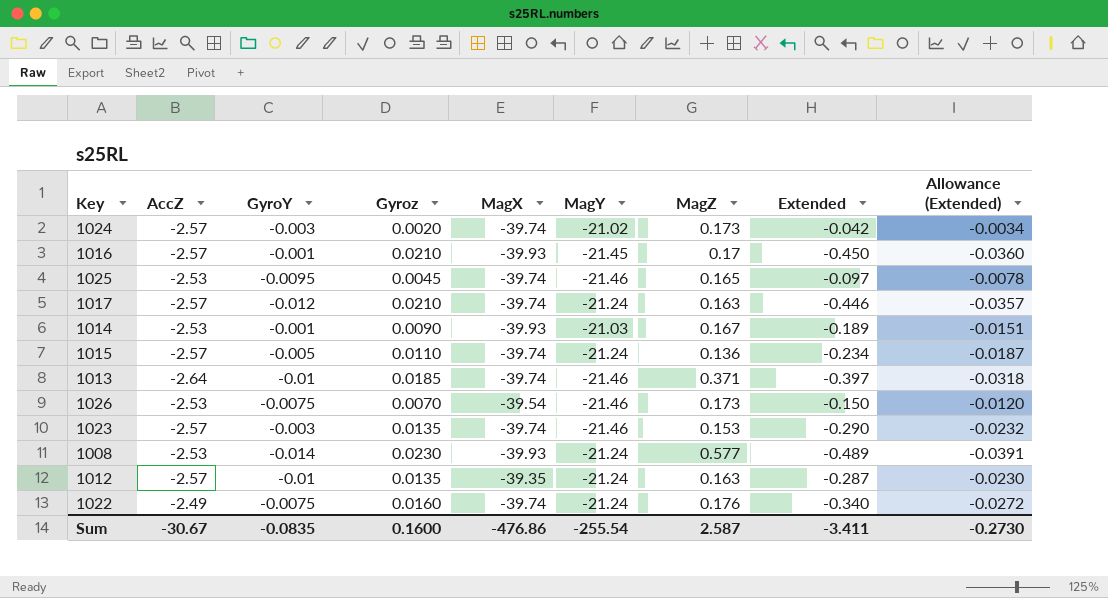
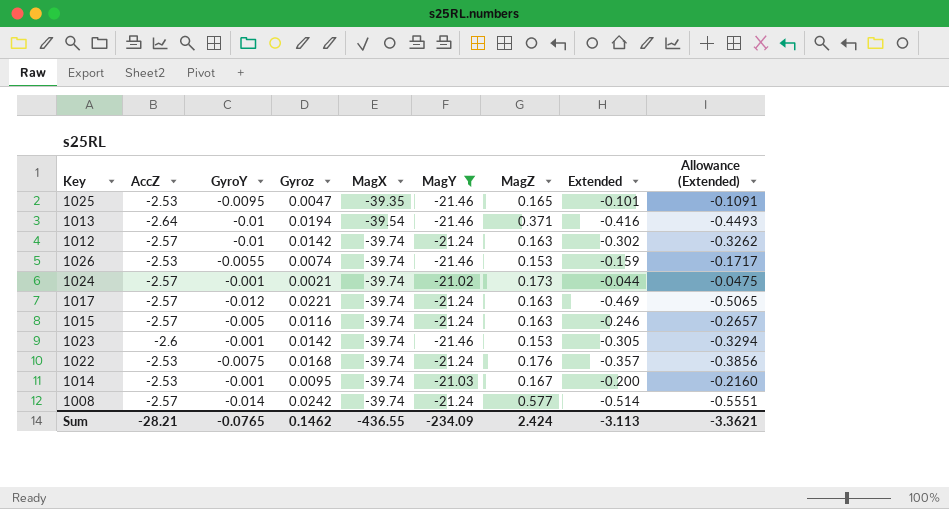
filter: none -> MagY != -21.45
row order: none -> MagX descending
column Allowance (Extended) | formula: [Extended] * 0.08 -> [Extended] * 1.08
1025 | Gyroz: 0.0045 -> 0.0047
1025 | MagX: -39.74 -> -39.35
1025 | Extended: -0.097 -> -0.101
1013 | Gyroz: 0.0185 -> 0.0194
1013 | MagX: -39.74 -> -39.54
1013 | Extended: -0.397 -> -0.416
1012 | Gyroz: 0.0135 -> 0.0142
1012 | MagX: -39.35 -> -39.74
1012 | Extended: -0.287 -> -0.302
1026 | GyroY: -0.0075 -> -0.0055
1026 | Gyroz: 0.0070 -> 0.0074
1026 | MagX: -39.54 -> -39.74
1026 | MagZ: 0.173 -> 0.153
1026 | Extended: -0.150 -> -0.159
1024 | GyroY: -0.003 -> -0.001
1024 | Gyroz: 0.0020 -> 0.0021
1024 | Extended: -0.042 -> -0.044
1017 | Gyroz: 0.0210 -> 0.0221
1017 | Extended: -0.446 -> -0.469
1015 | Gyroz: 0.0110 -> 0.0116
1015 | MagZ: 0.136 -> 0.163
1015 | Extended: -0.234 -> -0.246
1023 | AccZ: -2.57 -> -2.6
1023 | GyroY: -0.003 -> -0.001
1023 | Gyroz: 0.0135 -> 0.0142
1023 | Extended: -0.290 -> -0.305
1022 | AccZ: -2.49 -> -2.53
1022 | Gyroz: 0.0160 -> 0.0168
1022 | Extended: -0.340 -> -0.357
1014 | Gyroz: 0.0090 -> 0.0095
1014 | MagX: -39.93 -> -39.74
1014 | Extended: -0.189 -> -0.200
1008 | AccZ: -2.53 -> -2.57
1008 | Gyroz: 0.0230 -> 0.0242
1008 | MagX: -39.93 -> -39.74
1008 | Extended: -0.489 -> -0.514
Sum | AccZ: -30.67 -> -28.21
Sum | GyroY: -0.0835 -> -0.0765
Sum | Gyroz: 0.1600 -> 0.1462
Sum | MagX: -476.86 -> -436.55
Sum | MagY: -255.54 -> -234.09
Sum | MagZ: 2.587 -> 2.424
Sum | Extended: -3.411 -> -3.113
Sum | Allowance (Extended): -0.2730 -> -3.3621

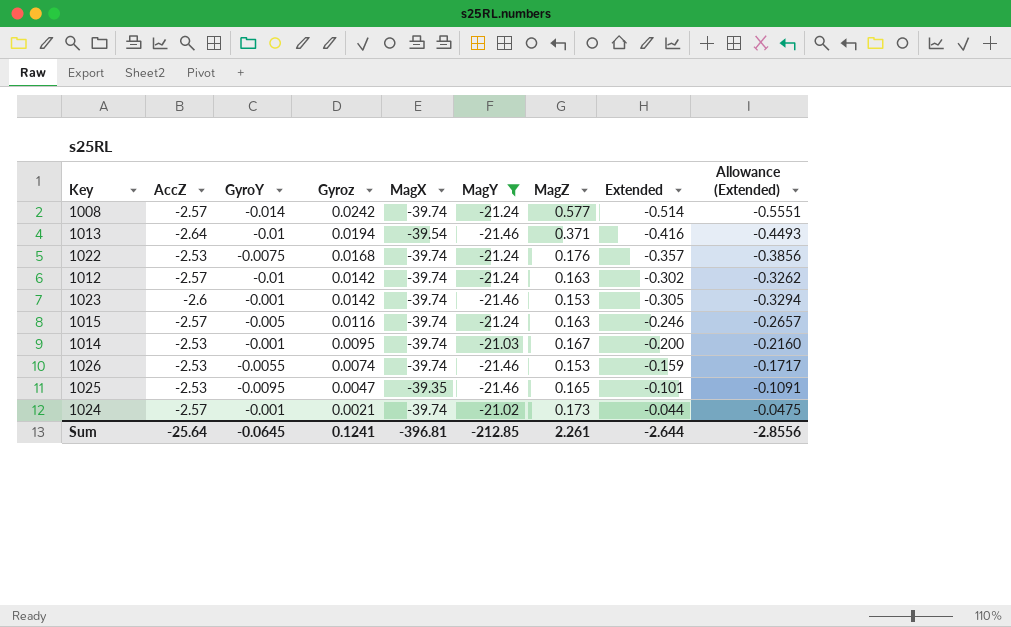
row order: MagX descending -> Gyroz descending
row 1017: -2.57 | -0.012 | 0.0221 | -39.74 | -21.24 | 0.163 | -0.469 | -0.5065 -> none
Sum | AccZ: -28.21 -> -25.64
Sum | GyroY: -0.0765 -> -0.0645
Sum | Gyroz: 0.1462 -> 0.1241
Sum | MagX: -436.55 -> -396.81
Sum | MagY: -234.09 -> -212.85
Sum | MagZ: 2.424 -> 2.261
Sum | Extended: -3.113 -> -2.644
Sum | Allowance (Extended): -3.3621 -> -2.8556

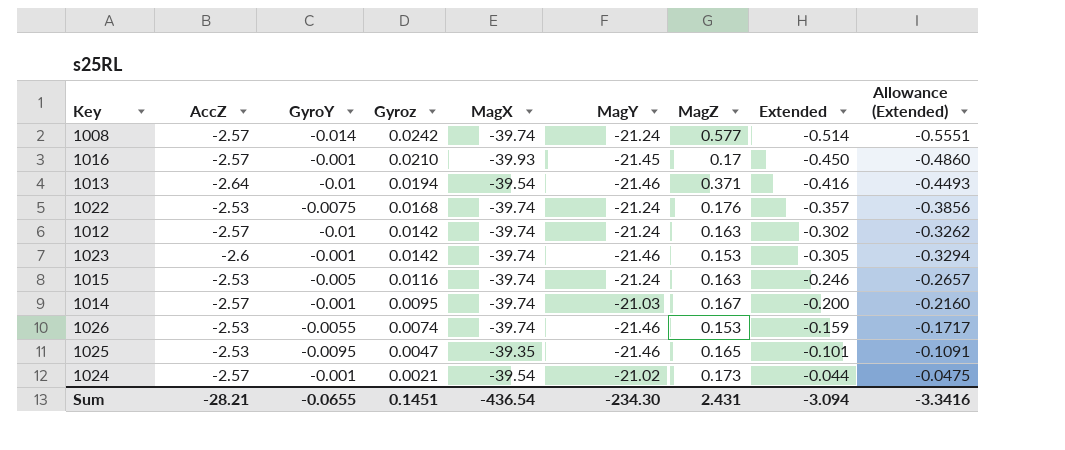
filter: MagY != -21.45 -> none
1015 | AccZ: -2.57 -> -2.53
1014 | AccZ: -2.53 -> -2.57
1024 | MagX: -39.74 -> -39.54
Sum | AccZ: -25.64 -> -28.21
Sum | GyroY: -0.0645 -> -0.0655
Sum | Gyroz: 0.1241 -> 0.1451
Sum | MagX: -396.81 -> -436.54
Sum | MagY: -212.85 -> -234.30
Sum | MagZ: 2.261 -> 2.431
Sum | Extended: -2.644 -> -3.094
Sum | Allowance (Extended): -2.8556 -> -3.3416

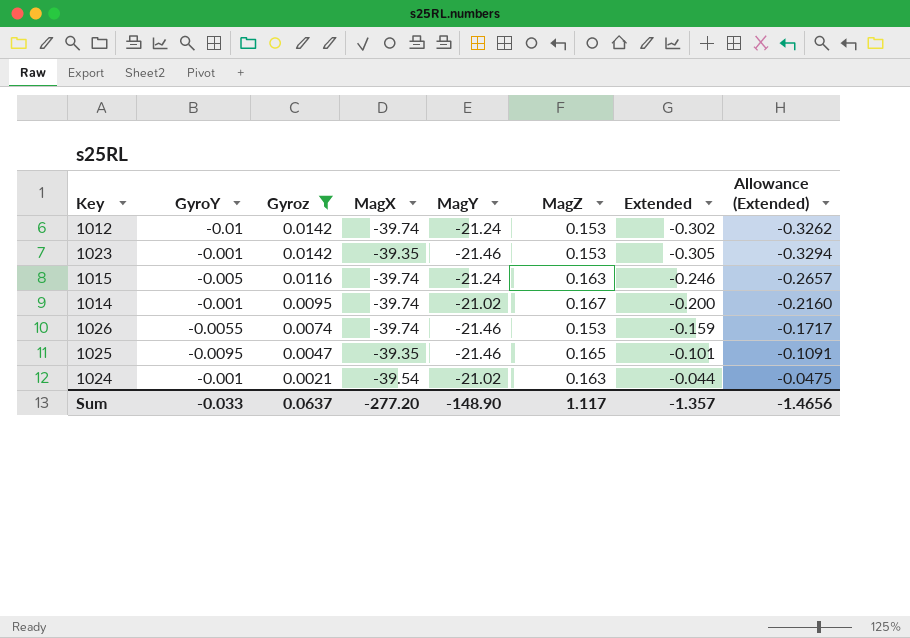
filter: none -> Gyroz <= 0.0142
column AccZ | position: 2 -> none
1012 | MagZ: 0.163 -> 0.153
1023 | MagX: -39.74 -> -39.35
1014 | MagY: -21.03 -> -21.02
1024 | MagZ: 0.173 -> 0.163
Sum | GyroY: -0.0655 -> -0.033
Sum | Gyroz: 0.1451 -> 0.0637
Sum | MagX: -436.54 -> -277.20
Sum | MagY: -234.30 -> -148.90
Sum | MagZ: 2.431 -> 1.117
Sum | Extended: -3.094 -> -1.357
Sum | Allowance (Extended): -3.3416 -> -1.4656

